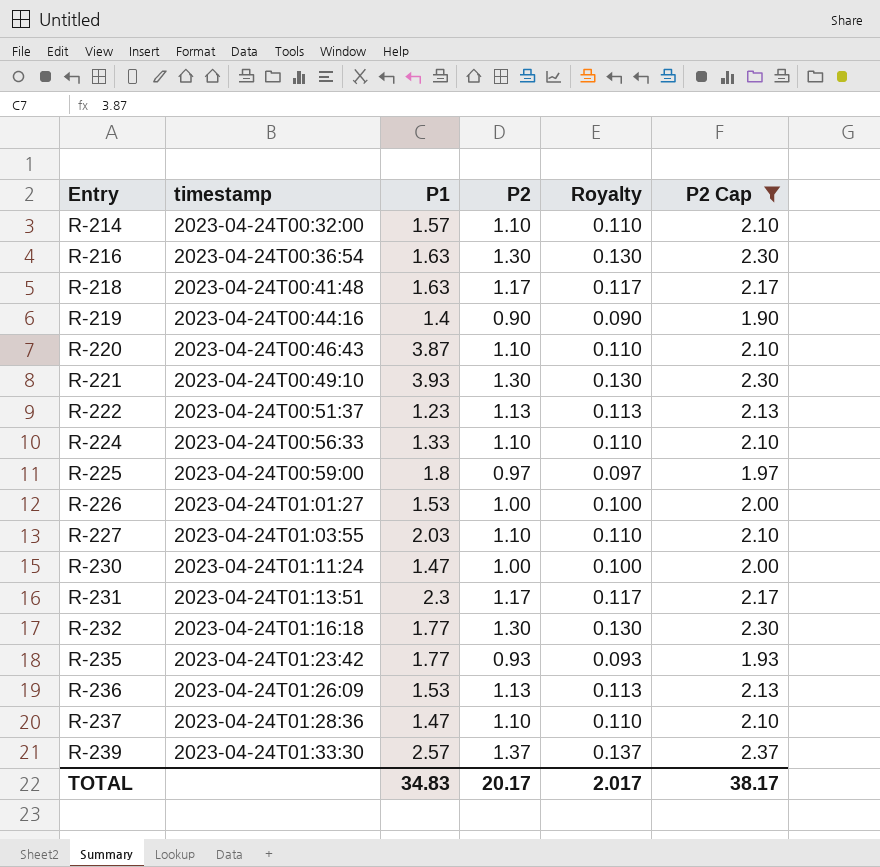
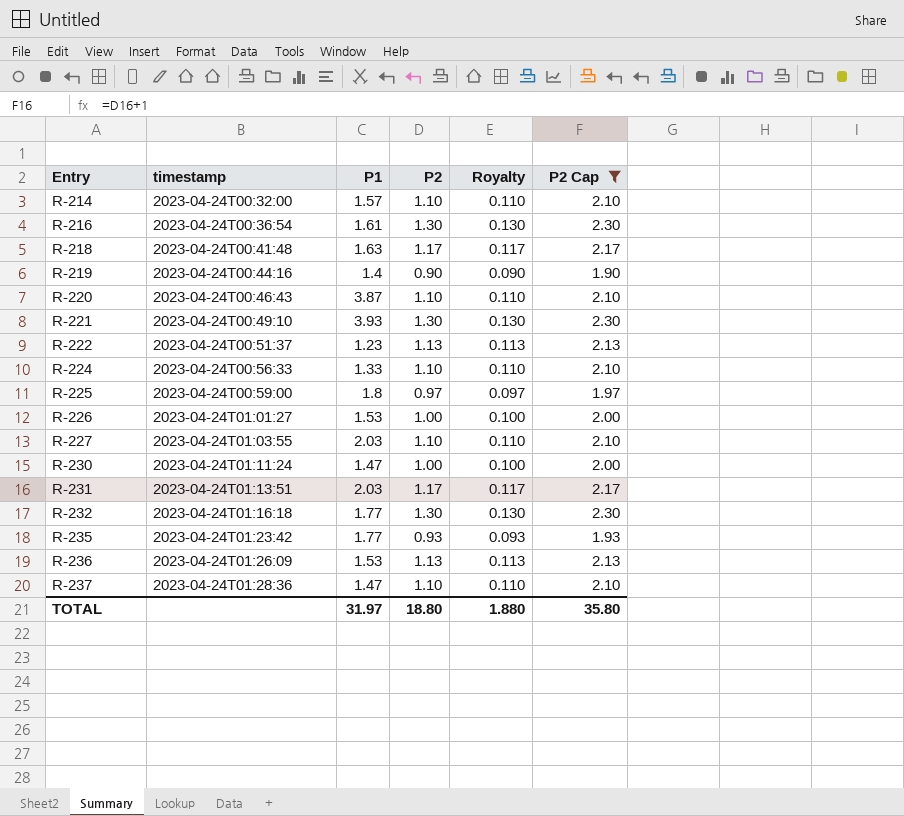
row R-239: 2023-04-24T01:33:30 | 2.57 | 1.37 | 0.137 | 2.37 -> none
R-216 | P1: 1.63 -> 1.61
R-231 | P1: 2.3 -> 2.03
TOTAL | P1: 34.83 -> 31.97
TOTAL | P2: 20.17 -> 18.80
TOTAL | Royalty: 2.017 -> 1.880
TOTAL | P2 Cap: 38.17 -> 35.80

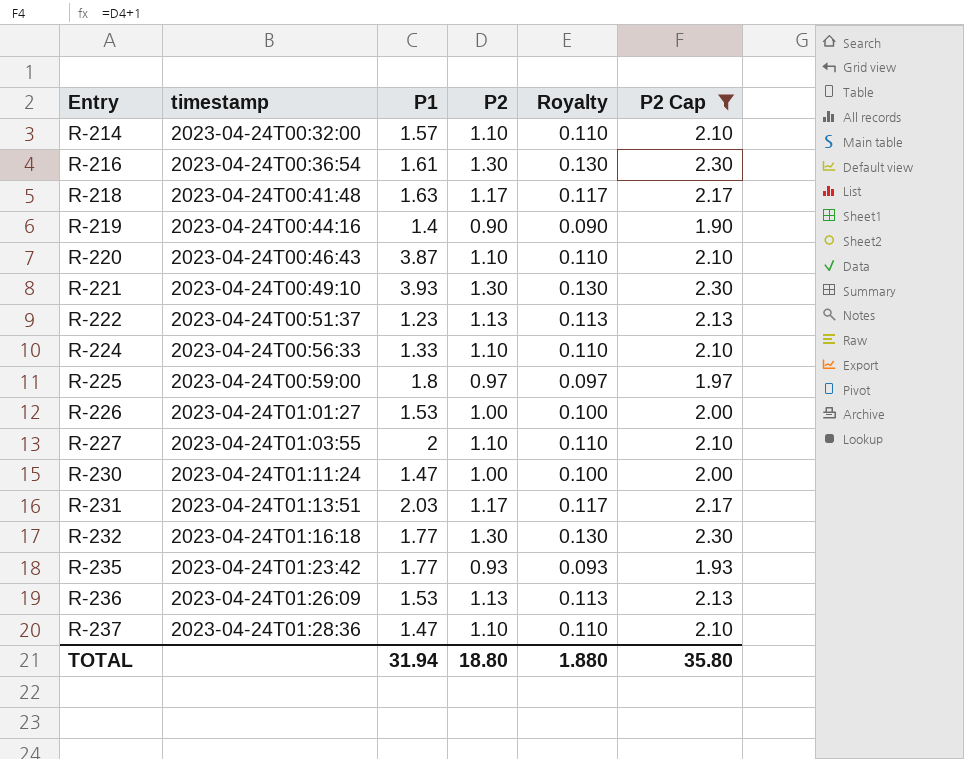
R-227 | P1: 2.03 -> 2
TOTAL | P1: 31.97 -> 31.94

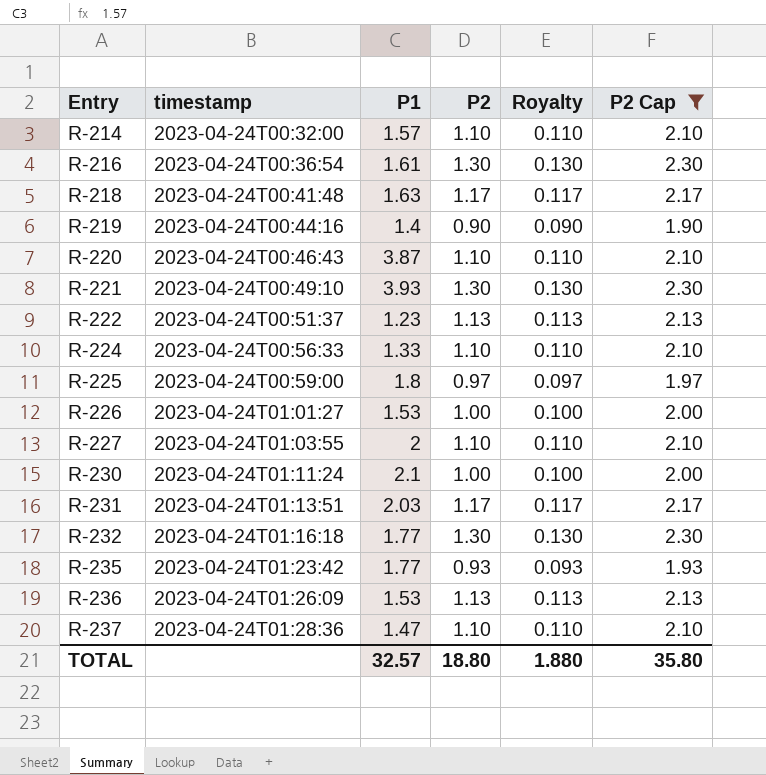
R-230 | P1: 1.47 -> 2.1
TOTAL | P1: 31.94 -> 32.57

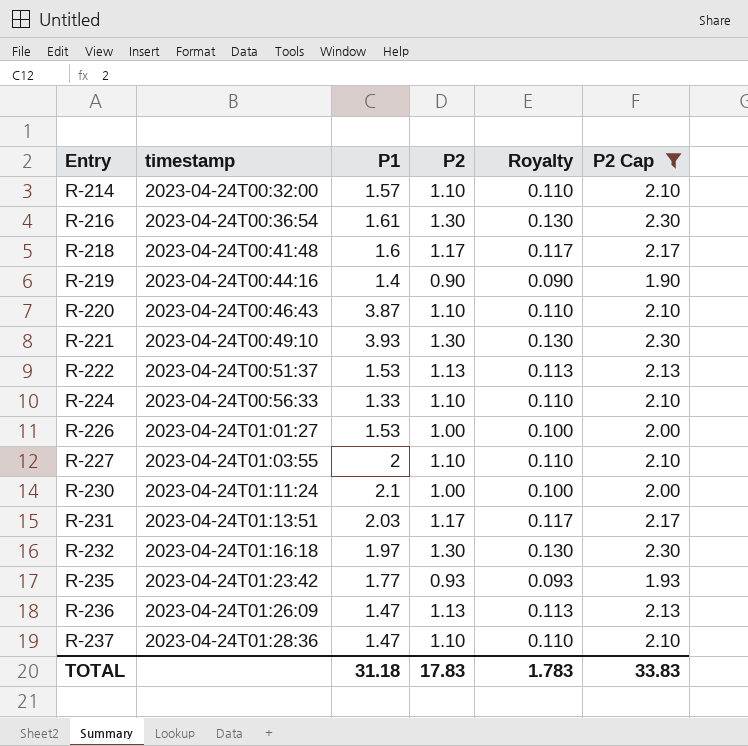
row R-225: 2023-04-24T00:59:00 | 1.8 | 0.97 | 0.097 | 1.97 -> none
R-218 | P1: 1.63 -> 1.6
R-222 | P1: 1.23 -> 1.53
R-232 | P1: 1.77 -> 1.97
R-236 | P1: 1.53 -> 1.47
TOTAL | P1: 32.57 -> 31.18
TOTAL | P2: 18.80 -> 17.83
TOTAL | Royalty: 1.880 -> 1.783
TOTAL | P2 Cap: 35.80 -> 33.83

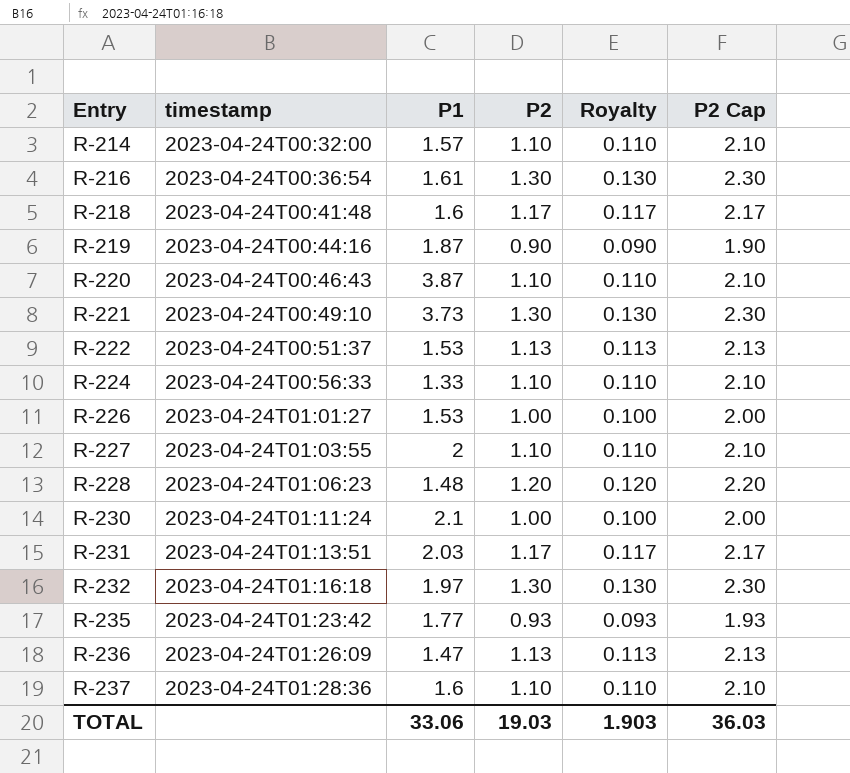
filter: P2 Cap != 2.20 -> none
R-219 | P1: 1.4 -> 1.87
R-221 | P1: 3.93 -> 3.73
R-237 | P1: 1.47 -> 1.6
TOTAL | P1: 31.18 -> 33.06
TOTAL | P2: 17.83 -> 19.03
TOTAL | Royalty: 1.783 -> 1.903
TOTAL | P2 Cap: 33.83 -> 36.03

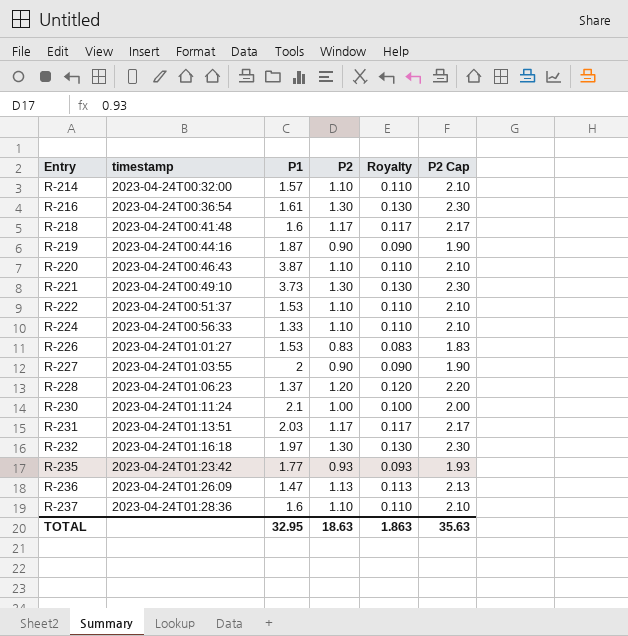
R-222 | P2: 1.13 -> 1.10
R-222 | Royalty: 0.113 -> 0.110
R-222 | P2 Cap: 2.13 -> 2.10
R-226 | P2: 1.00 -> 0.83
R-226 | Royalty: 0.100 -> 0.083
R-226 | P2 Cap: 2.00 -> 1.83
R-227 | P2: 1.10 -> 0.90
R-227 | Royalty: 0.110 -> 0.090
R-227 | P2 Cap: 2.10 -> 1.90
R-228 | P1: 1.48 -> 1.37
TOTAL | P1: 33.06 -> 32.95
TOTAL | P2: 19.03 -> 18.63
TOTAL | Royalty: 1.903 -> 1.863
TOTAL | P2 Cap: 36.03 -> 35.63

